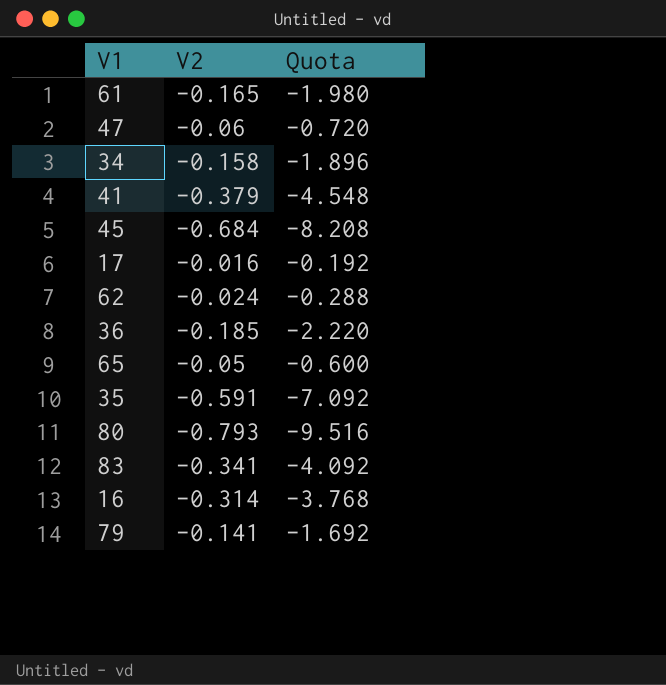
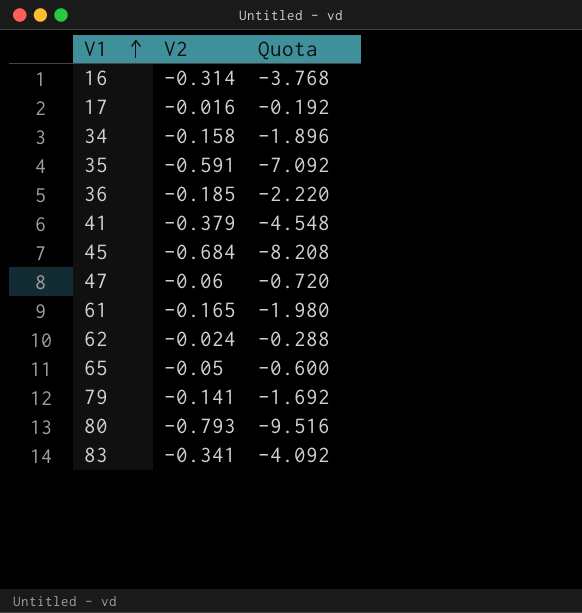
row order: none -> V1 ascending

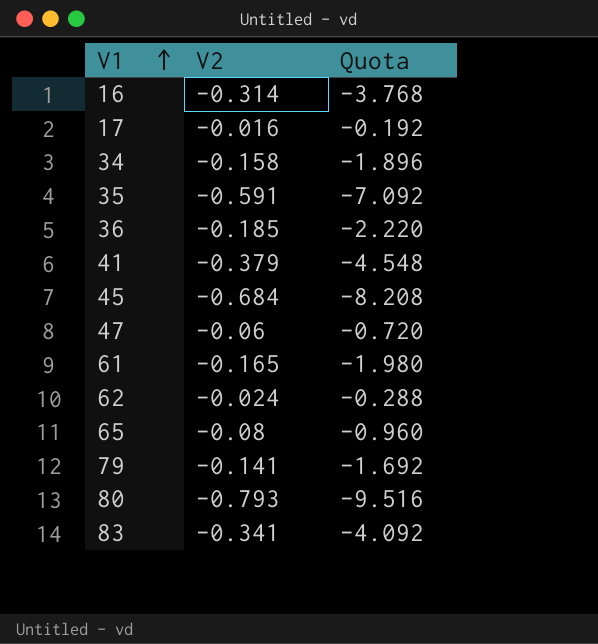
65 | V2: -0.05 -> -0.08
65 | Quota: -0.600 -> -0.960

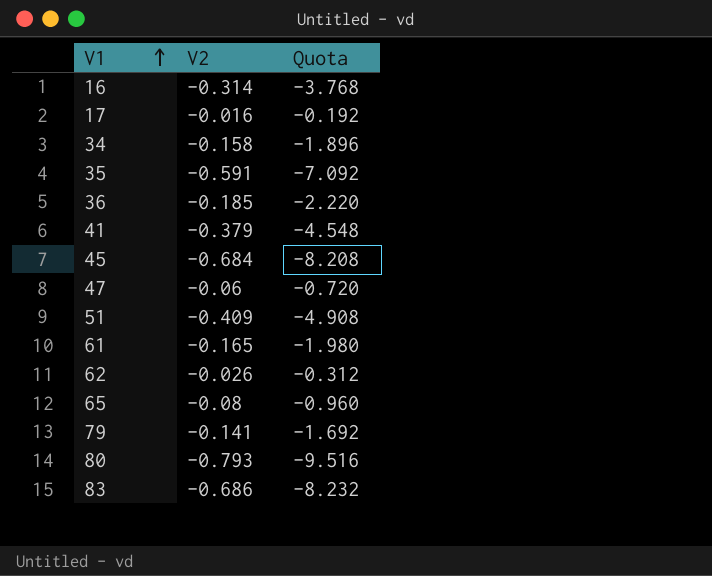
row 51: none -> -0.409 | -4.908
62 | V2: -0.024 -> -0.026
62 | Quota: -0.288 -> -0.312
83 | V2: -0.341 -> -0.686
83 | Quota: -4.092 -> -8.232

